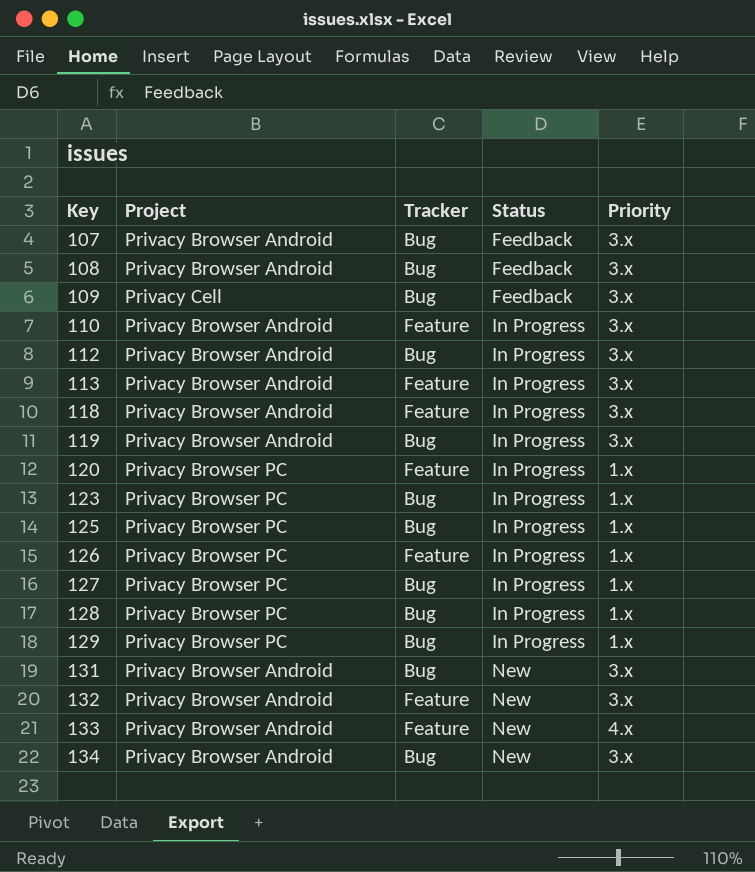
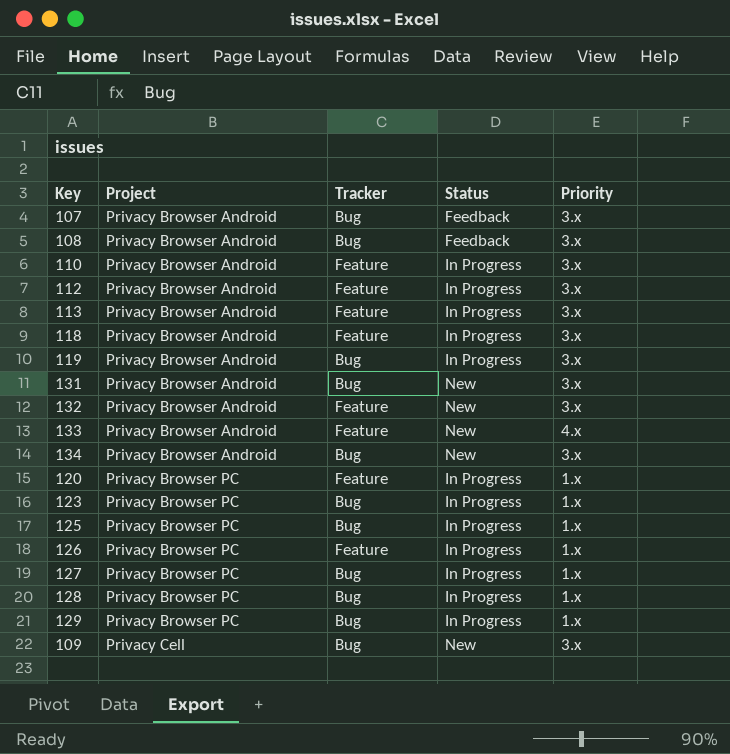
row order: Key ascending -> Project ascending
112 | Tracker: Bug -> Feature
109 | Status: Feedback -> New

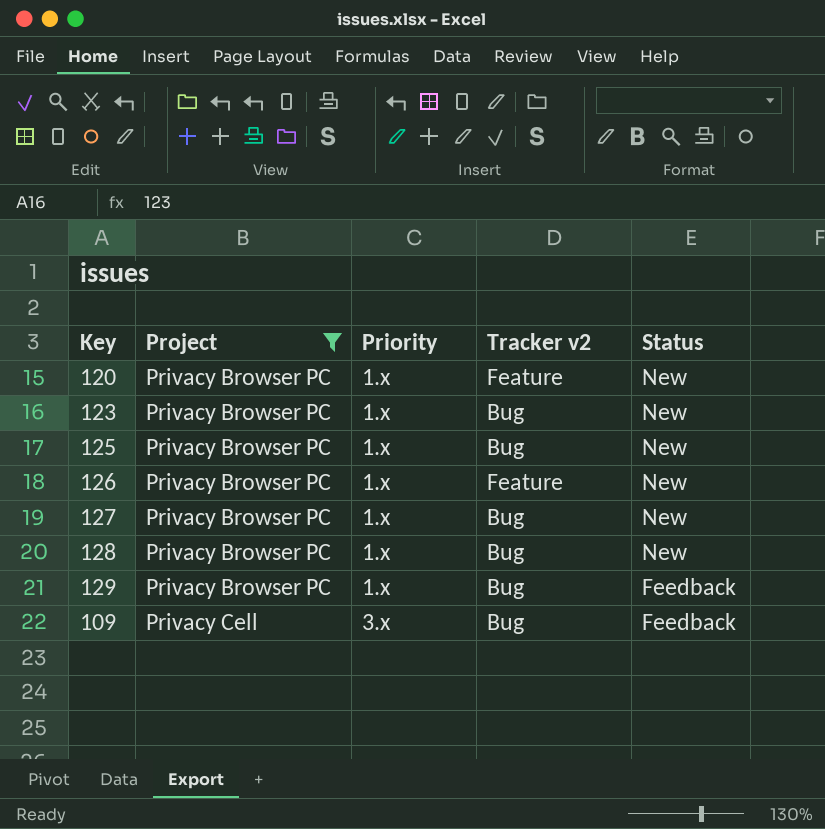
filter: none -> Project != Privacy Browser Android
column Priority | position: 5 -> 3
column name: Tracker -> Tracker v2
120 | Status: In Progress -> New
123 | Status: In Progress -> New
125 | Status: In Progress -> New
126 | Status: In Progress -> New
127 | Status: In Progress -> New
128 | Status: In Progress -> New
129 | Status: In Progress -> Feedback
109 | Status: New -> Feedback

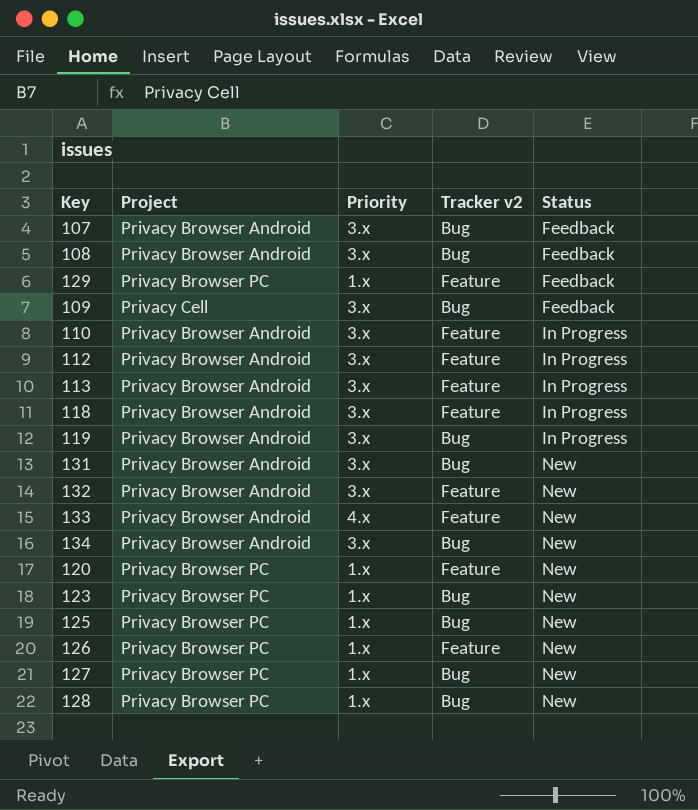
filter: Project != Privacy Browser Android -> none
row order: Project ascending -> Status ascending
129 | Tracker v2: Bug -> Feature

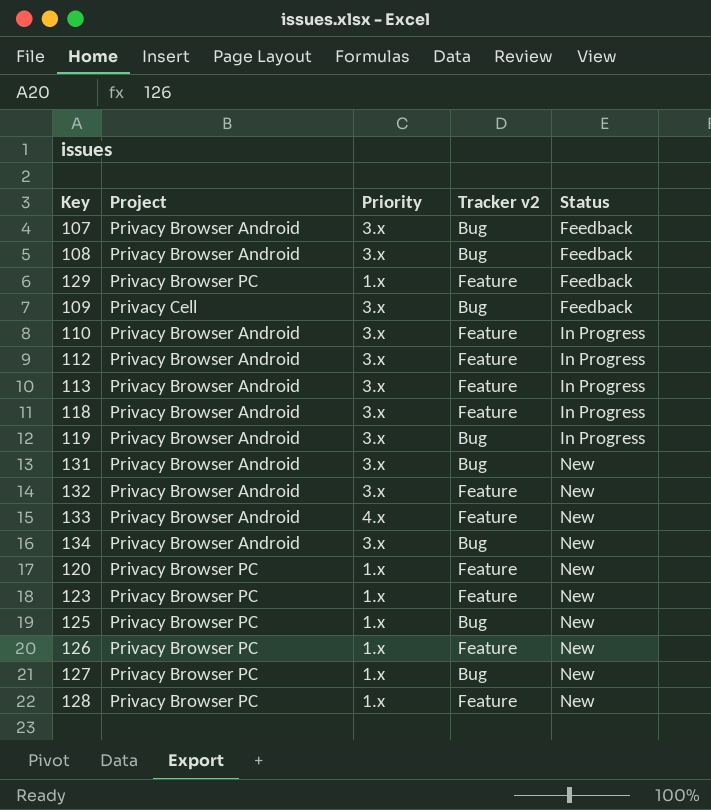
123 | Tracker v2: Bug -> Feature
128 | Tracker v2: Bug -> Feature

